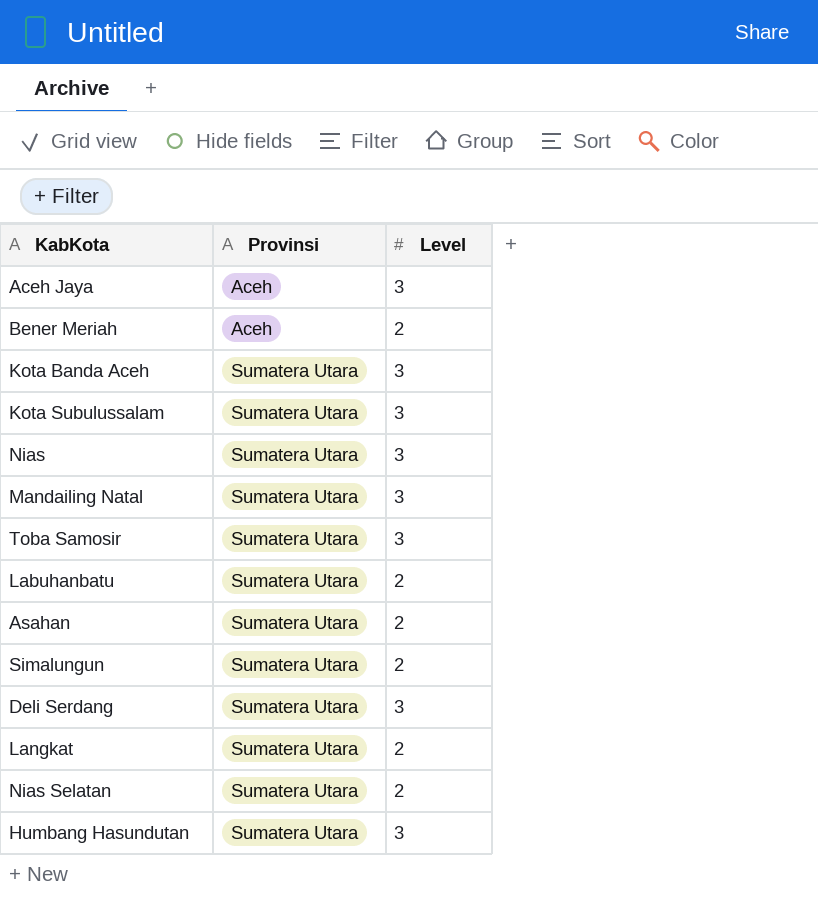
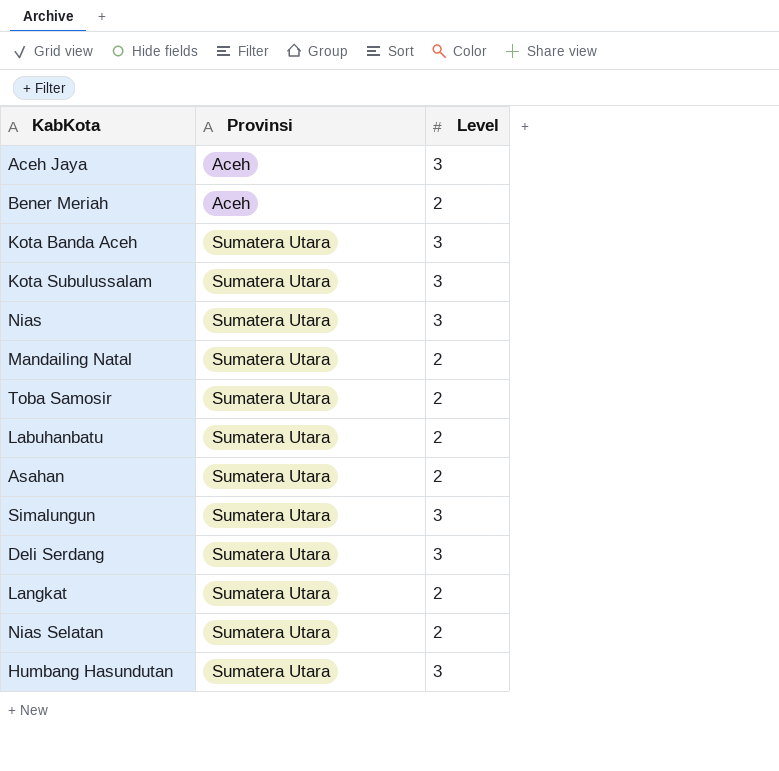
Mandailing Natal | Level: 3 -> 2
Toba Samosir | Level: 3 -> 2
Simalungun | Level: 2 -> 3

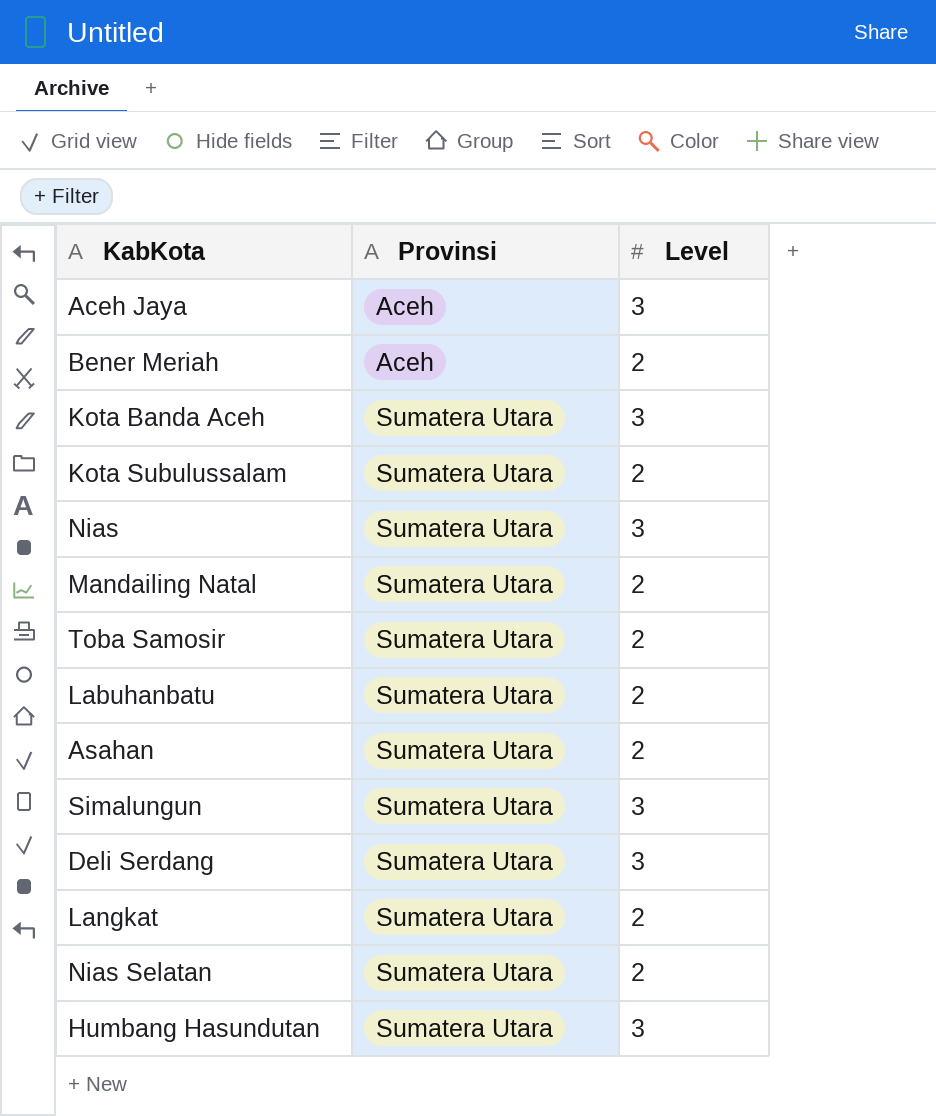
Kota Subulussalam | Level: 3 -> 2

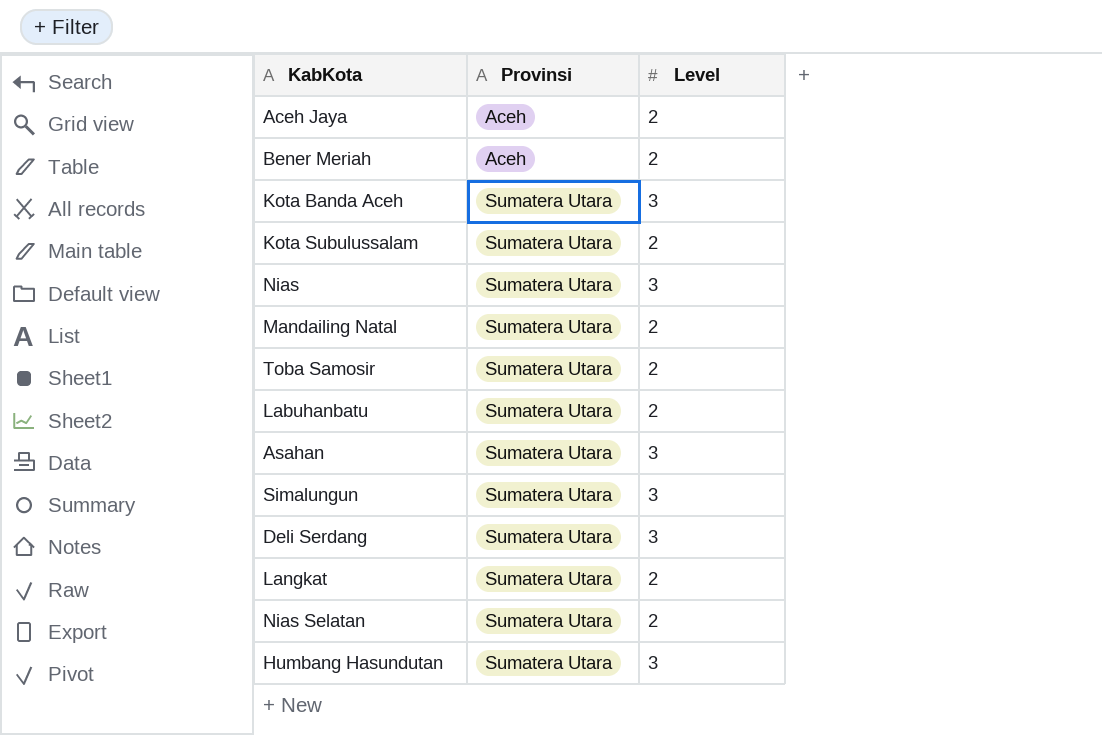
Aceh Jaya | Level: 3 -> 2
Asahan | Level: 2 -> 3

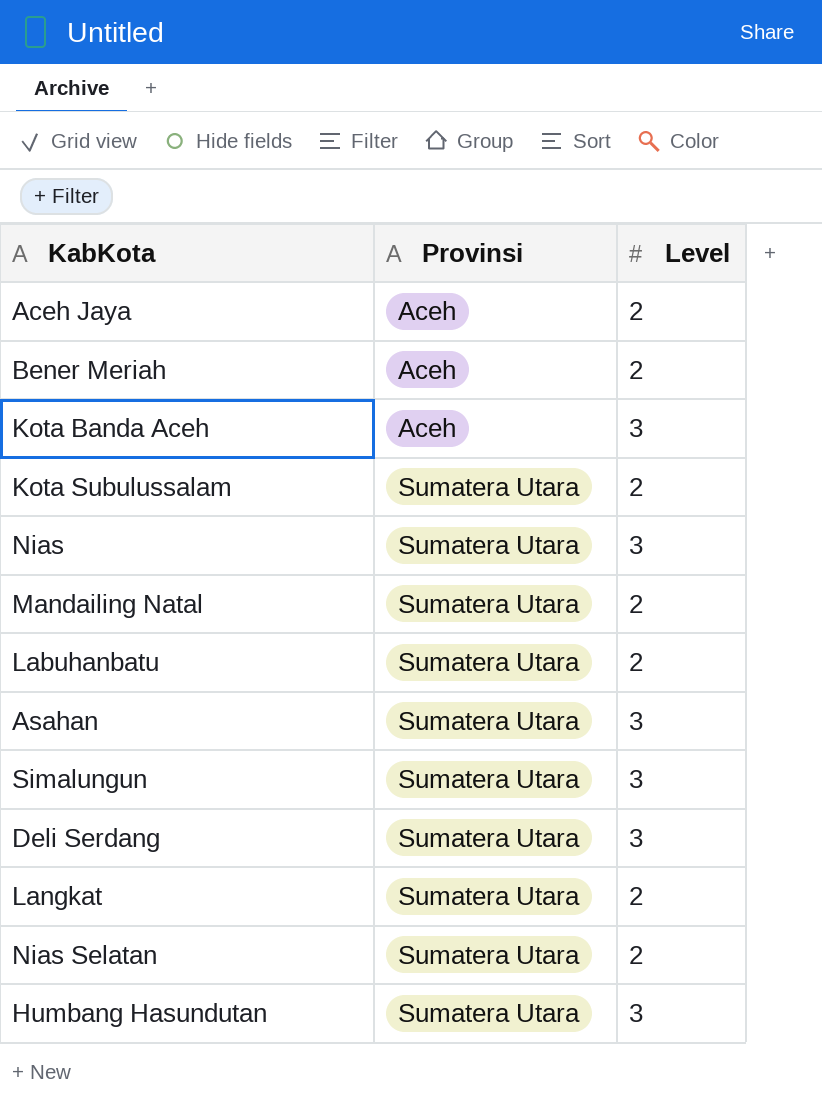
row Toba Samosir: Sumatera Utara | 2 -> none
Kota Banda Aceh | Provinsi: Sumatera Utara -> Aceh

